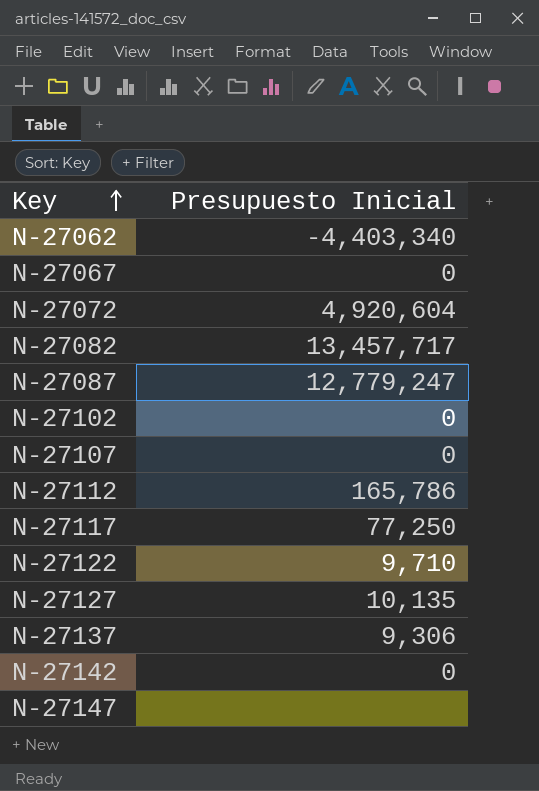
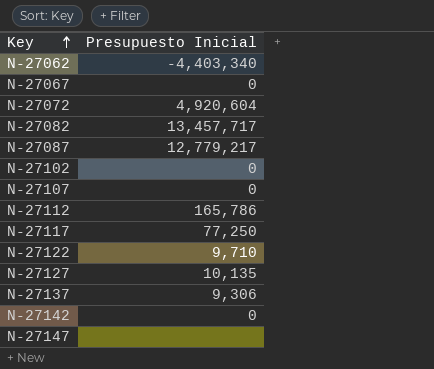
N-27087 | Presupuesto Inicial: 12,779,247 -> 12,779,217

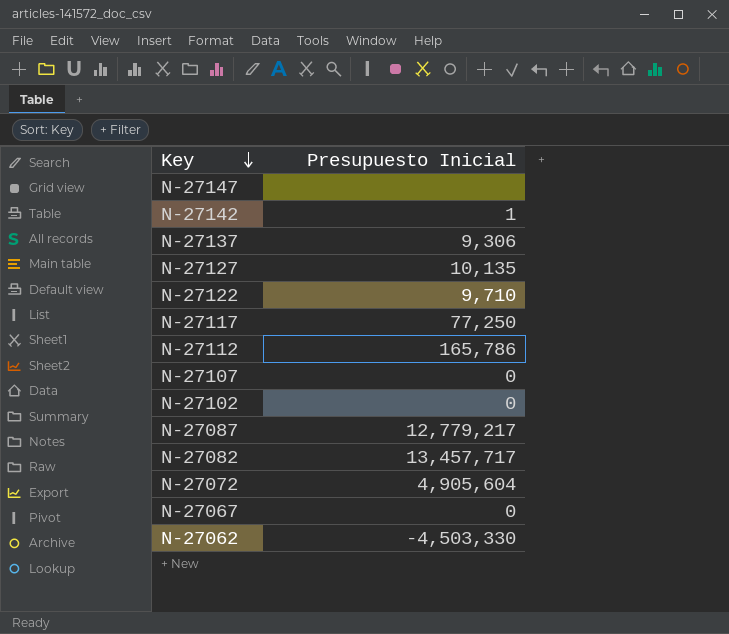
row order: Key ascending -> Key descending
N-27142 | Presupuesto Inicial: 0 -> 1
N-27072 | Presupuesto Inicial: 4,920,604 -> 4,905,604
N-27062 | Presupuesto Inicial: -4,403,340 -> -4,503,330

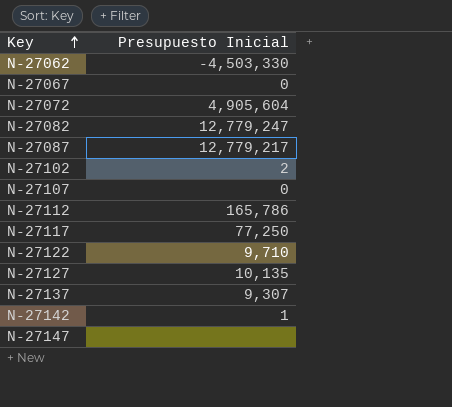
row order: Key descending -> Key ascending
N-27082 | Presupuesto Inicial: 13,457,717 -> 12,779,247
N-27102 | Presupuesto Inicial: 0 -> 2
N-27137 | Presupuesto Inicial: 9,306 -> 9,307

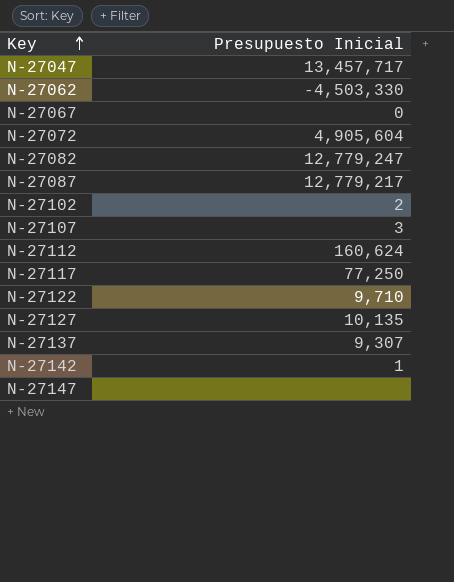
row N-27047: none -> 13,457,717
N-27107 | Presupuesto Inicial: 0 -> 3
N-27112 | Presupuesto Inicial: 165,786 -> 160,624

